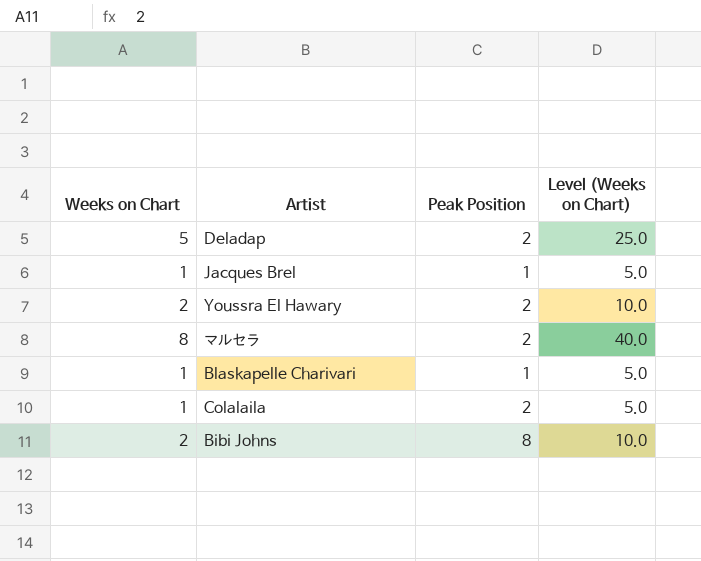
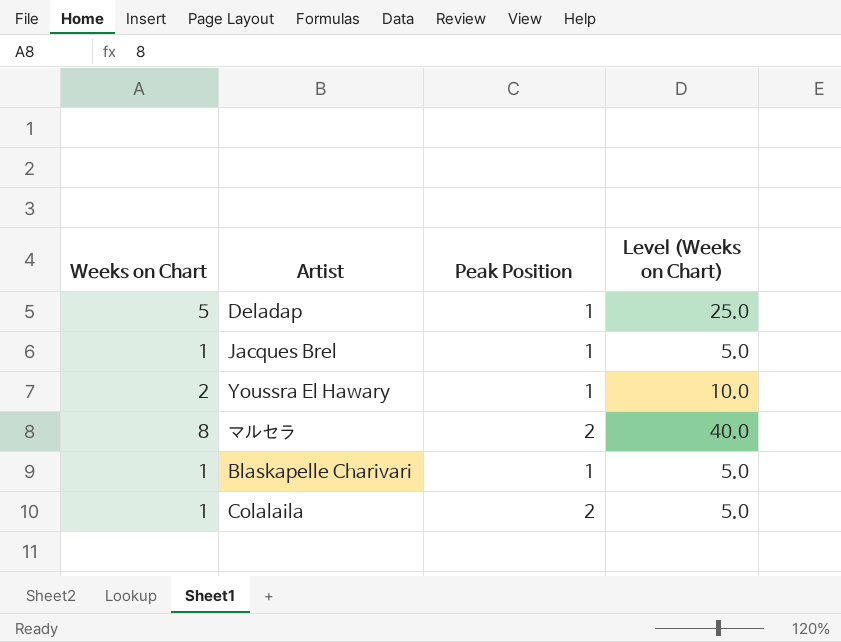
row Bibi Johns: 2 | 8 | 10.0 -> none
Deladap | Peak Position: 2 -> 1
Youssra El Hawary | Peak Position: 2 -> 1

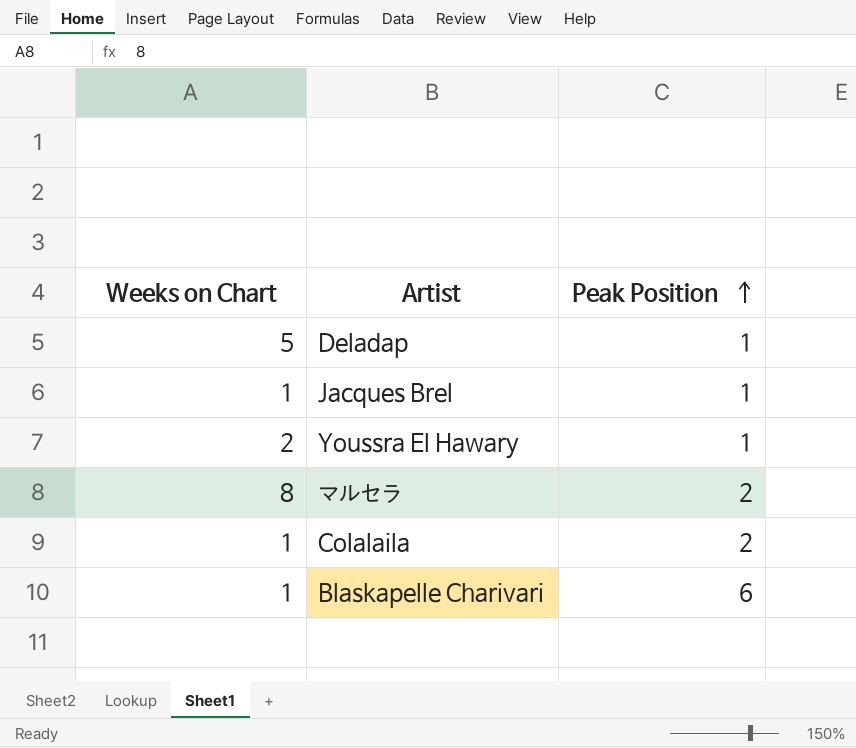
row order: none -> Peak Position ascending
column Level (Weeks on Chart) | formula: [Weeks on Chart] * 5 -> none
Blaskapelle Charivari | Peak Position: 1 -> 6

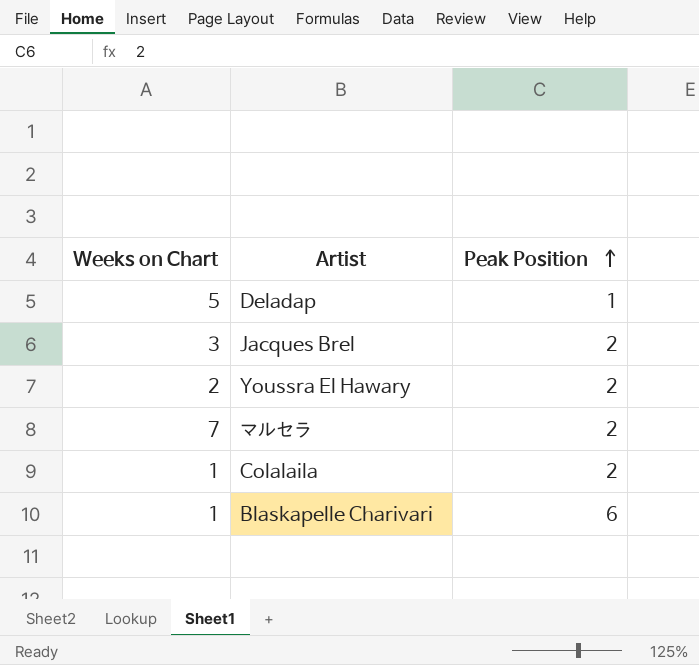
Jacques Brel | Weeks on Chart: 1 -> 3
Jacques Brel | Peak Position: 1 -> 2
Youssra El Hawary | Peak Position: 1 -> 2
マルセラ | Weeks on Chart: 8 -> 7

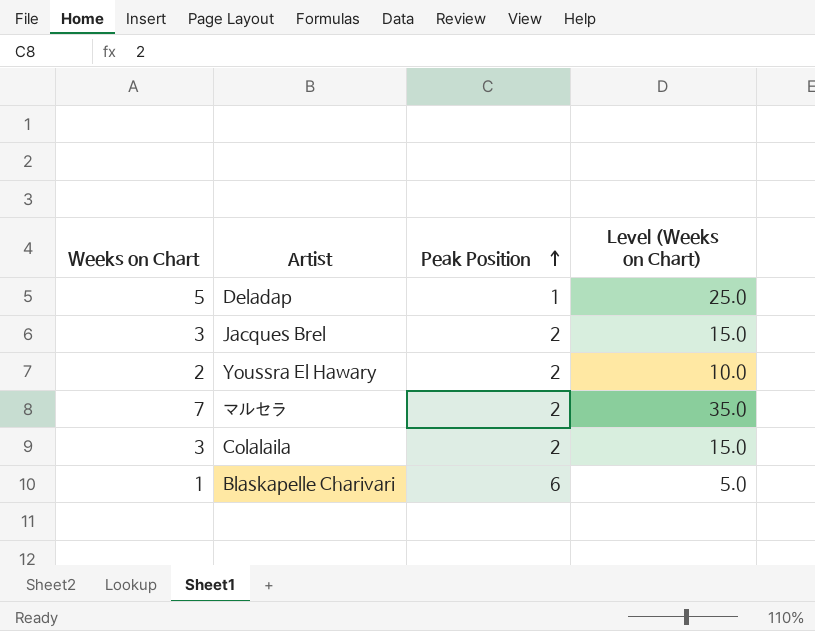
column Level (Weeks on Chart) | formula: none -> [Weeks on Chart] * 5
Colalaila | Weeks on Chart: 1 -> 3

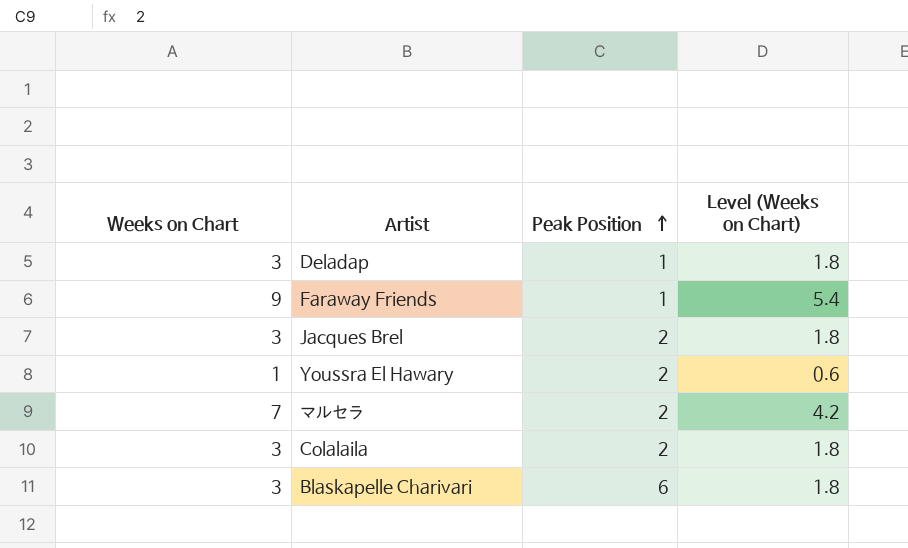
column Level (Weeks on Chart) | formula: [Weeks on Chart] * 5 -> [Weeks on Chart] * 0.6
Deladap | Weeks on Chart: 5 -> 3
row Faraway Friends: none -> 9 | 1 | 5.4
Youssra El Hawary | Weeks on Chart: 2 -> 1
Blaskapelle Charivari | Weeks on Chart: 1 -> 3

